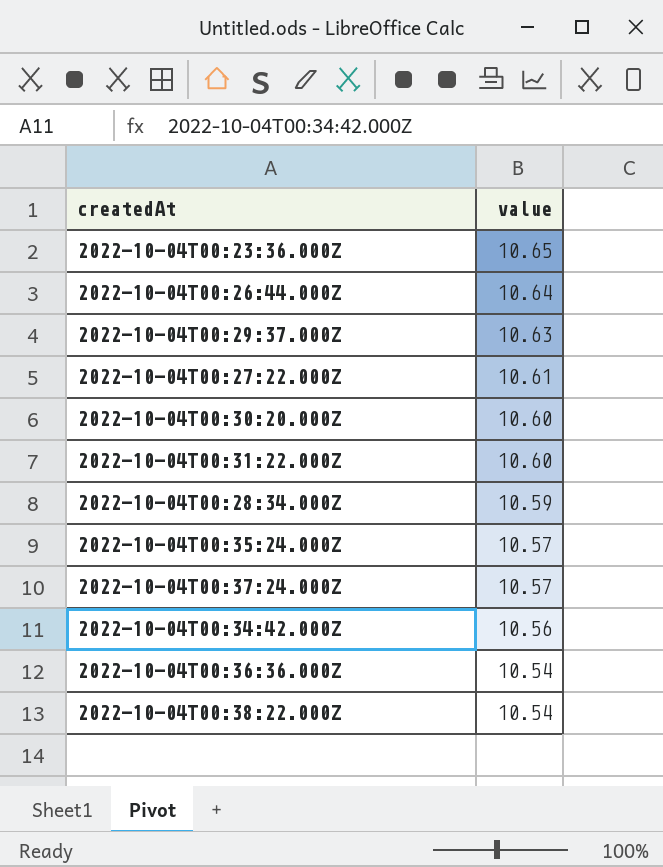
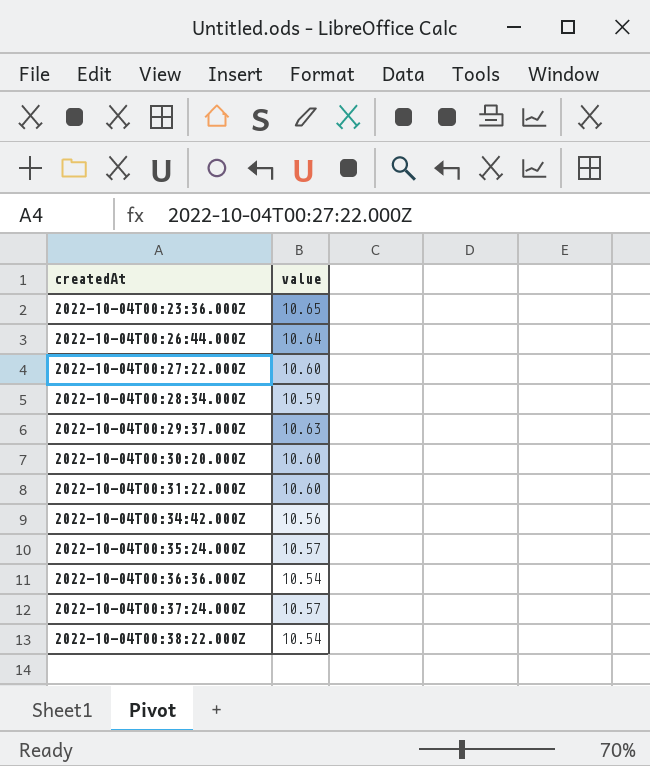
row order: value descending -> createdAt ascending
2022-10-04T00:27:22.000Z | value: 10.61 -> 10.60

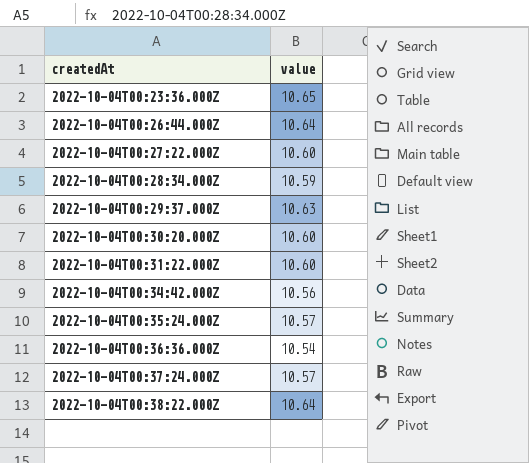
2022-10-04T00:38:22.000Z | value: 10.54 -> 10.64

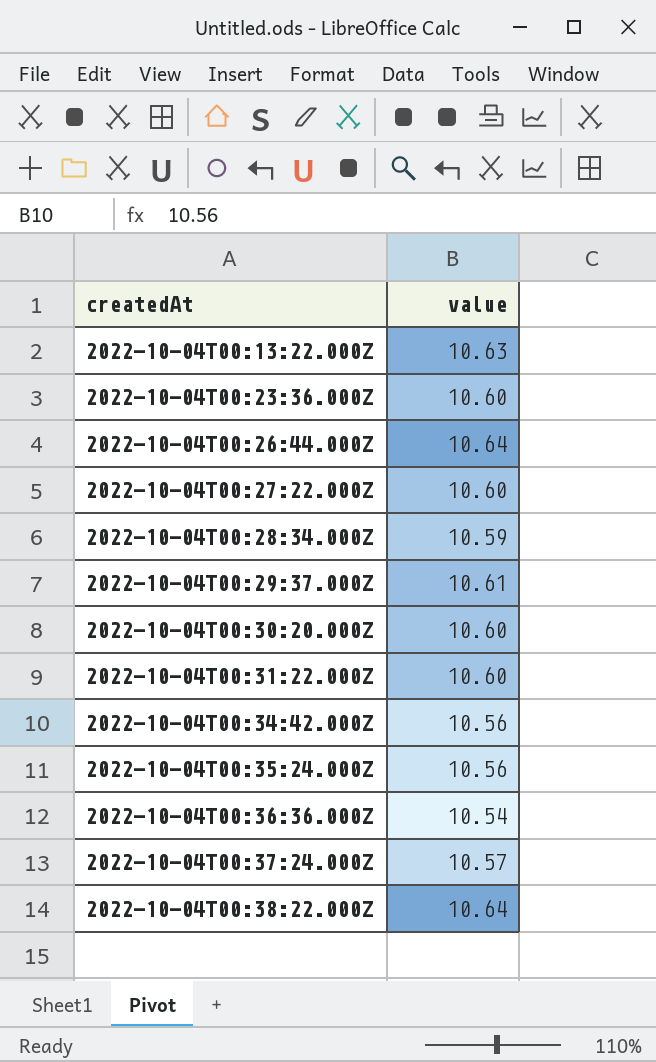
row 2022-10-04T00:13:22.000Z: none -> 10.63
2022-10-04T00:23:36.000Z | value: 10.65 -> 10.60
2022-10-04T00:29:37.000Z | value: 10.63 -> 10.61
2022-10-04T00:35:24.000Z | value: 10.57 -> 10.56

